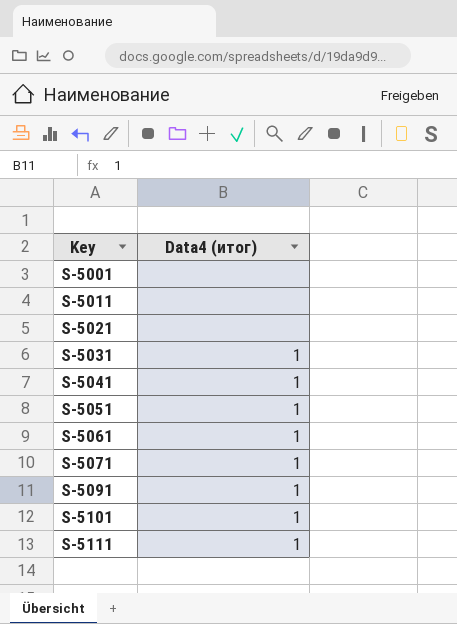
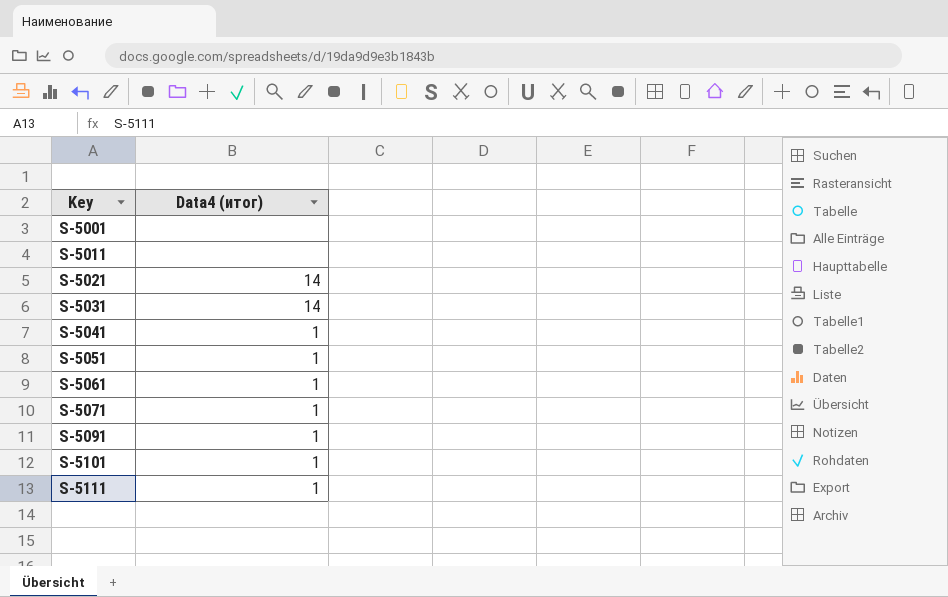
S-5021 | Data4 (итог): none -> 14
S-5031 | Data4 (итог): 1 -> 14

